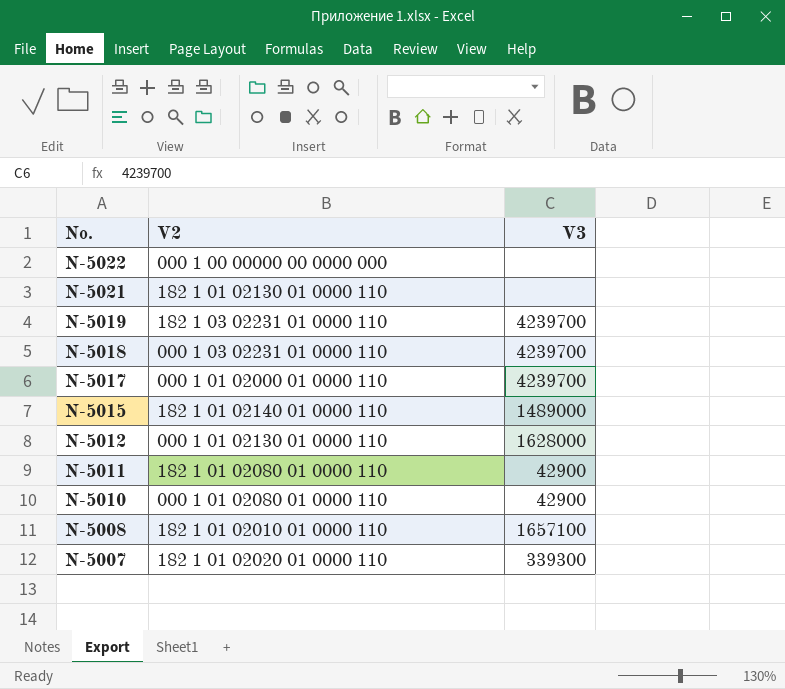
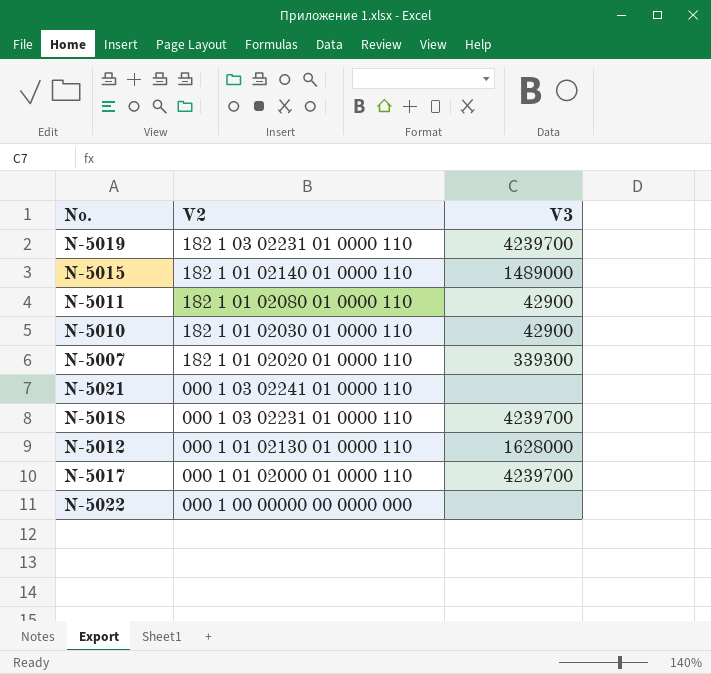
row order: No. descending -> V2 descending
row N-5008: 182 1 01 02010 01 0000 110 | 1657100 -> none
N-5010 | V2: 000 1 01 02080 01 0000 110 -> 182 1 01 02030 01 0000 110
N-5021 | V2: 182 1 01 02130 01 0000 110 -> 000 1 03 02241 01 0000 110

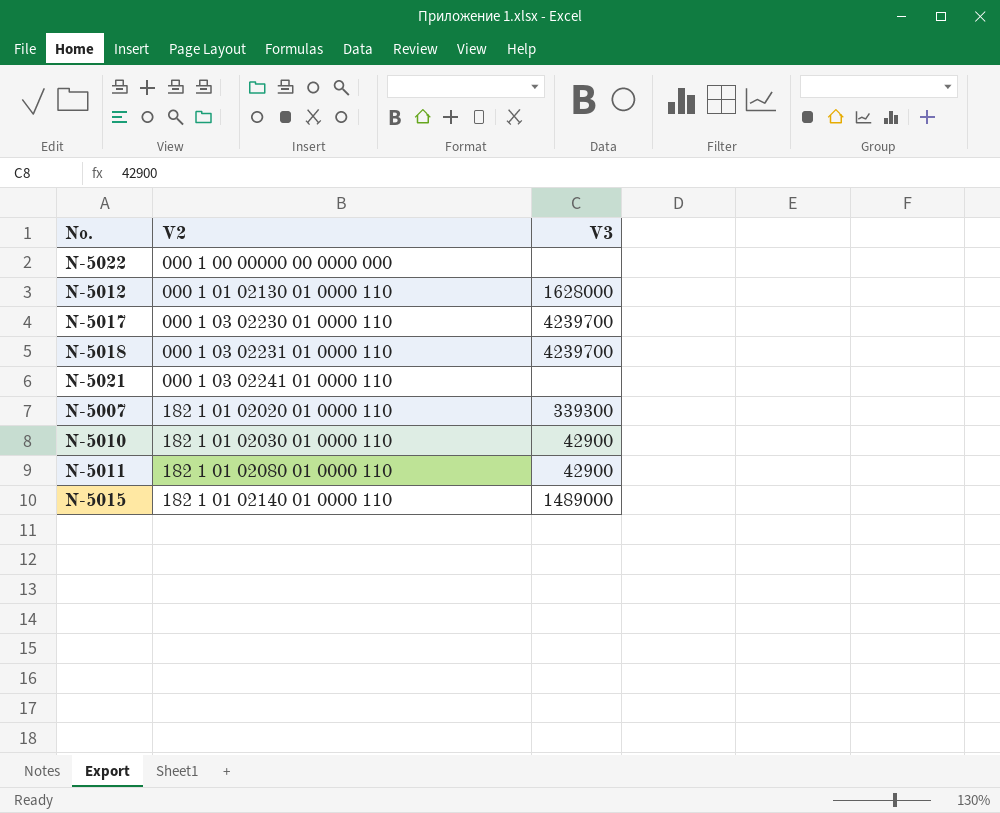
row order: V2 descending -> V2 ascending
row N-5019: 182 1 03 02231 01 0000 110 | 4239700 -> none
N-5017 | V2: 000 1 01 02000 01 0000 110 -> 000 1 03 02230 01 0000 110

